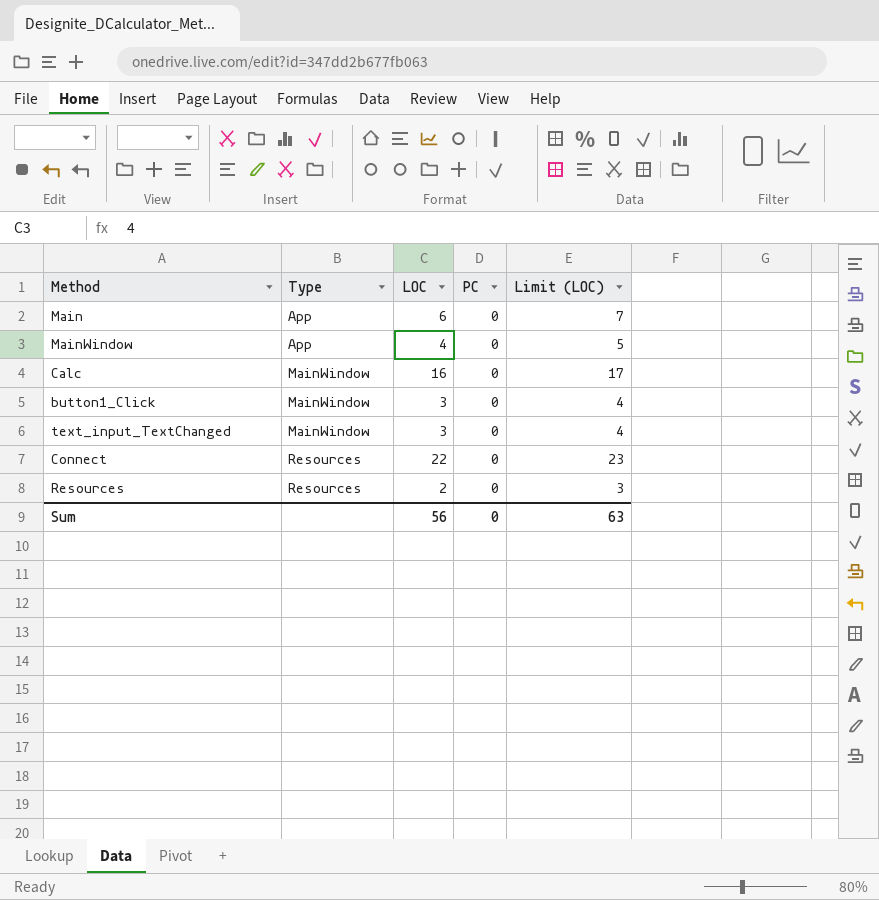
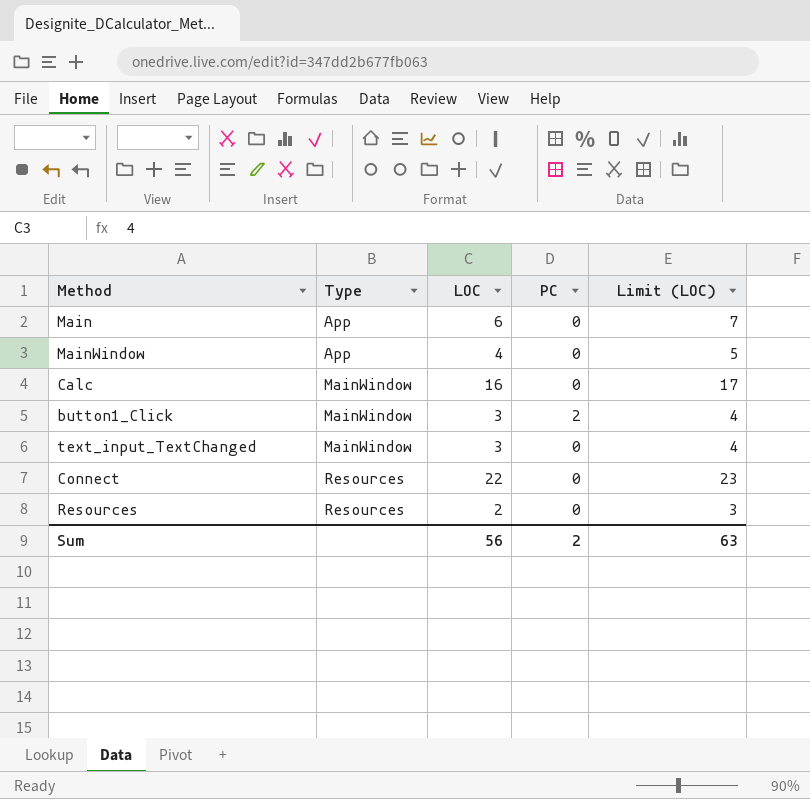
button1_Click | PC: 0 -> 2
Sum | PC: 0 -> 2

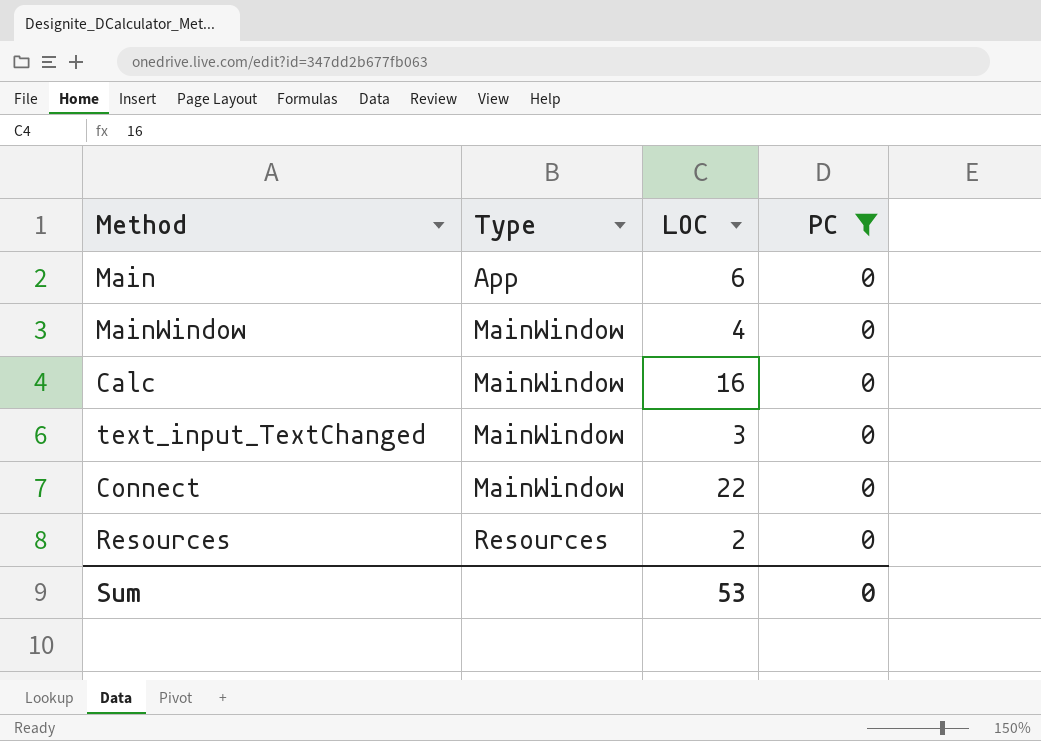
filter: none -> PC = 0
column Limit (LOC) | formula: [LOC] + 1 -> none
MainWindow | Type: App -> MainWindow
Connect | Type: Resources -> MainWindow
Sum | LOC: 56 -> 53
Sum | PC: 2 -> 0

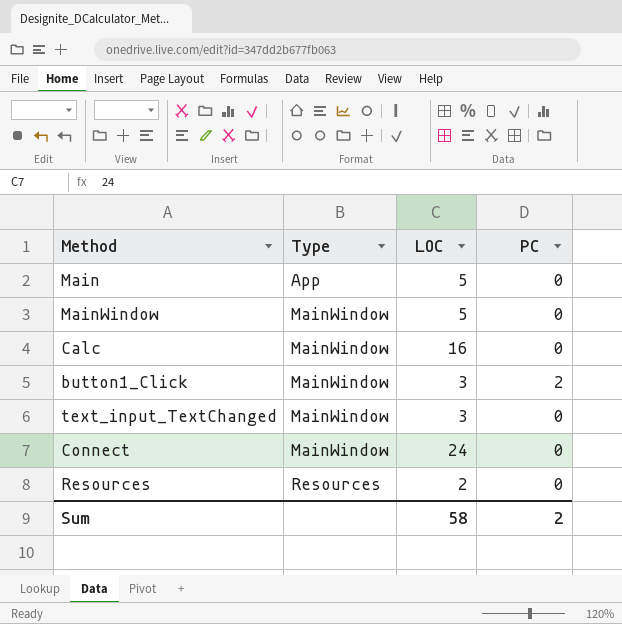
filter: PC = 0 -> none
Main | LOC: 6 -> 5
MainWindow | LOC: 4 -> 5
Connect | LOC: 22 -> 24
Sum | LOC: 53 -> 58
Sum | PC: 0 -> 2

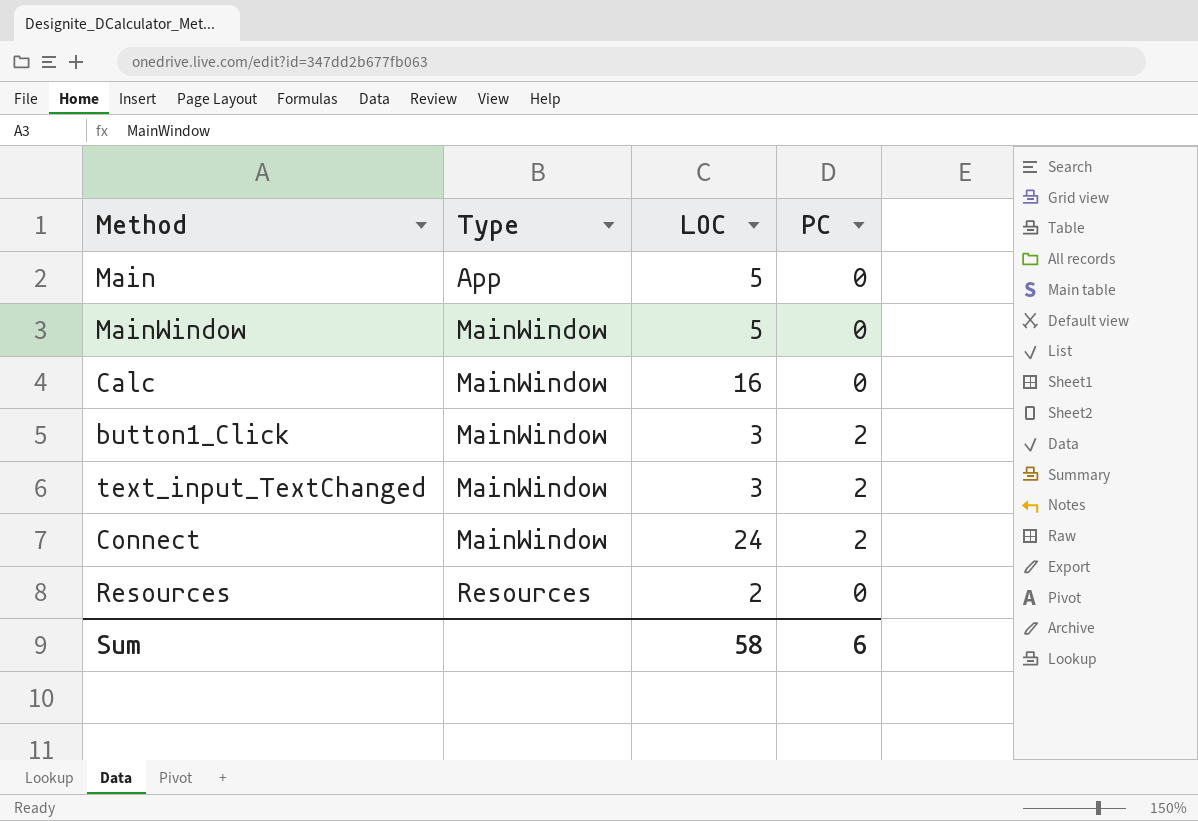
text_input_TextChanged | PC: 0 -> 2
Connect | PC: 0 -> 2
Sum | PC: 2 -> 6

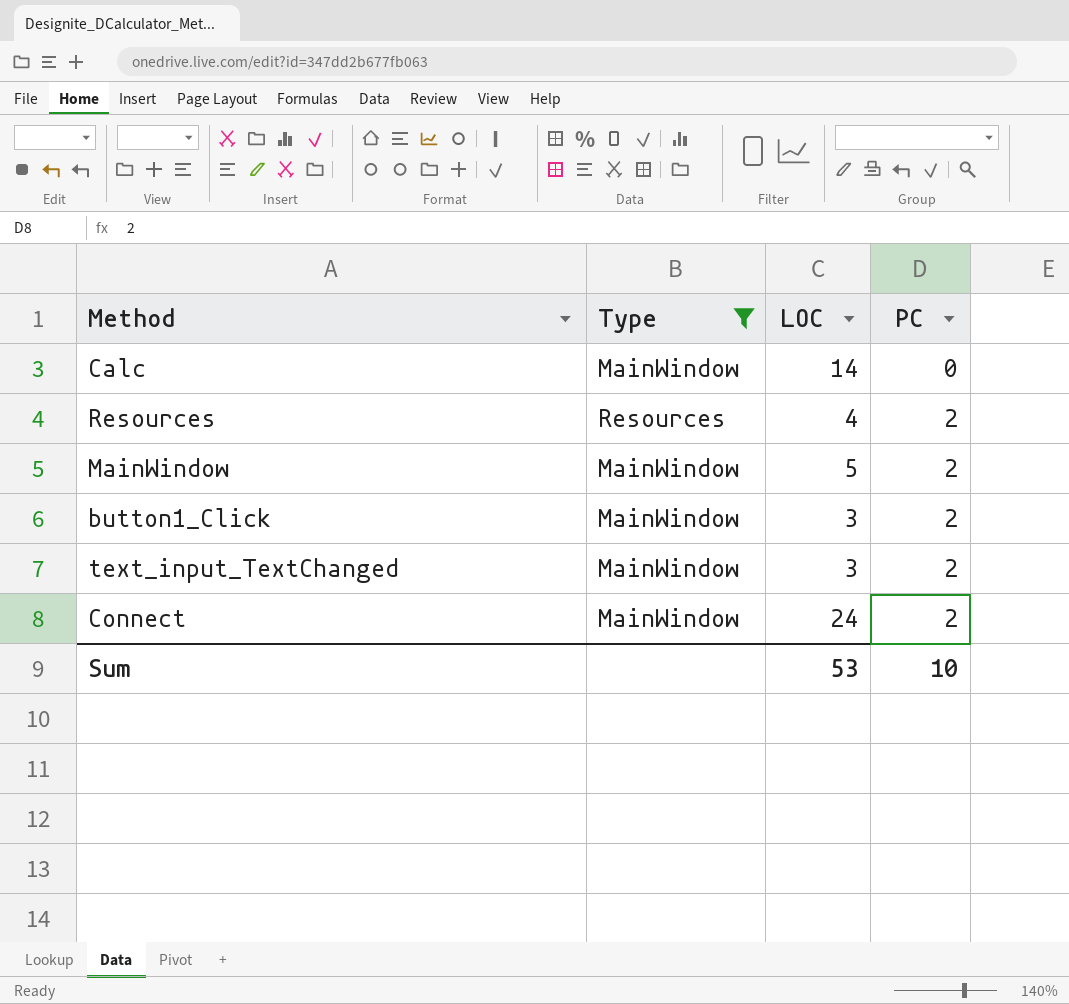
filter: none -> Type != App
row order: Type ascending -> PC ascending
Calc | LOC: 16 -> 14
Resources | LOC: 2 -> 4
Resources | PC: 0 -> 2
MainWindow | PC: 0 -> 2
Sum | LOC: 58 -> 53
Sum | PC: 6 -> 10

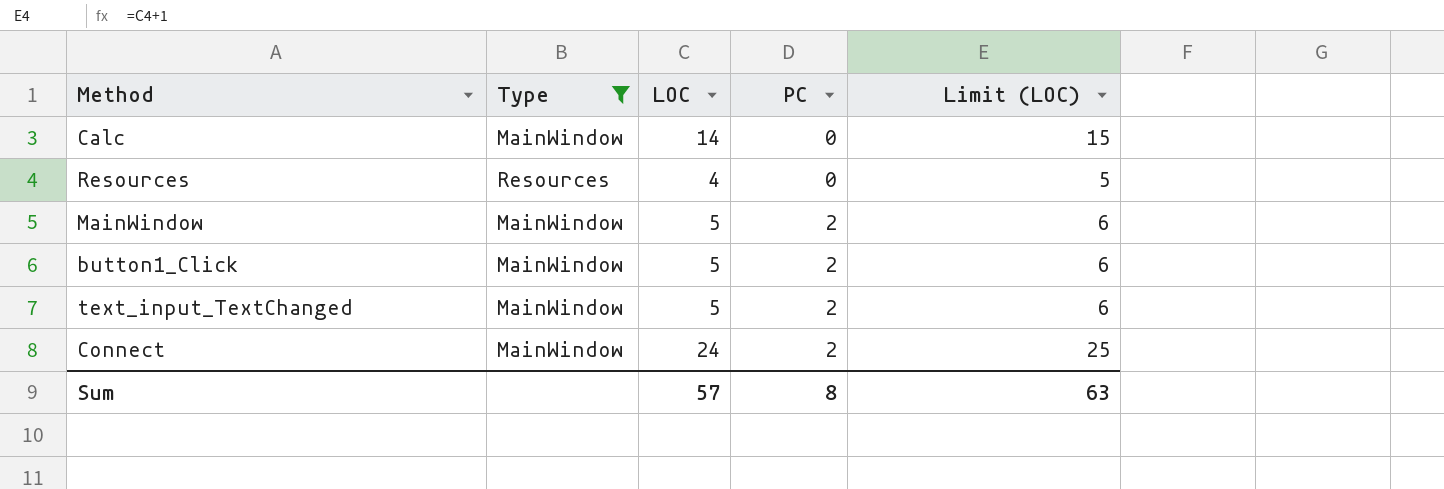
column Limit (LOC) | formula: none -> [LOC] + 1
Resources | PC: 2 -> 0
button1_Click | LOC: 3 -> 5
text_input_TextChanged | LOC: 3 -> 5
Sum | LOC: 53 -> 57
Sum | PC: 10 -> 8

